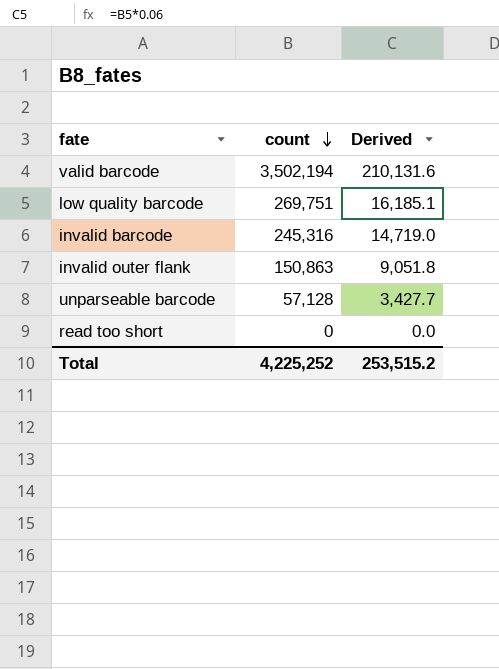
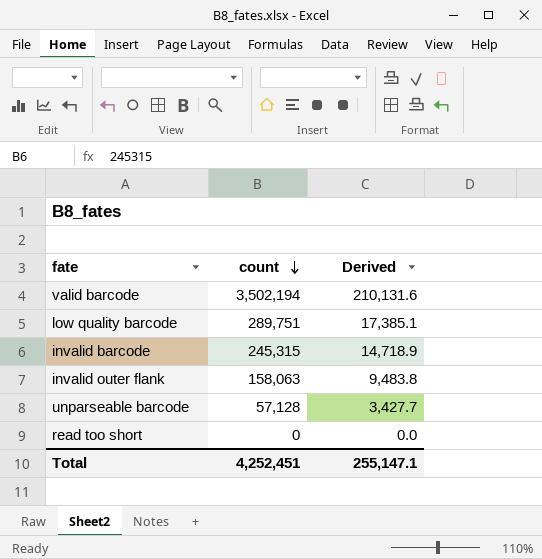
low quality barcode | count: 269,751 -> 289,751
low quality barcode | Derived: 16,185.1 -> 17,385.1
invalid barcode | count: 245,316 -> 245,315
invalid barcode | Derived: 14,719.0 -> 14,718.9
invalid outer flank | count: 150,863 -> 158,063
invalid outer flank | Derived: 9,051.8 -> 9,483.8
Total | count: 4,225,252 -> 4,252,451
Total | Derived: 253,515.2 -> 255,147.1

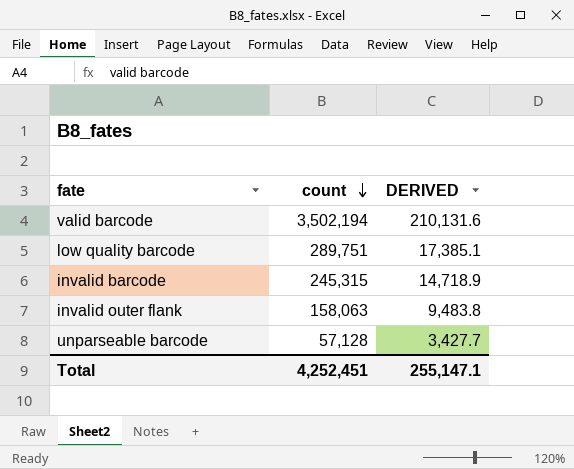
column name: Derived -> DERIVED
row read too short: 0 | 0.0 -> none

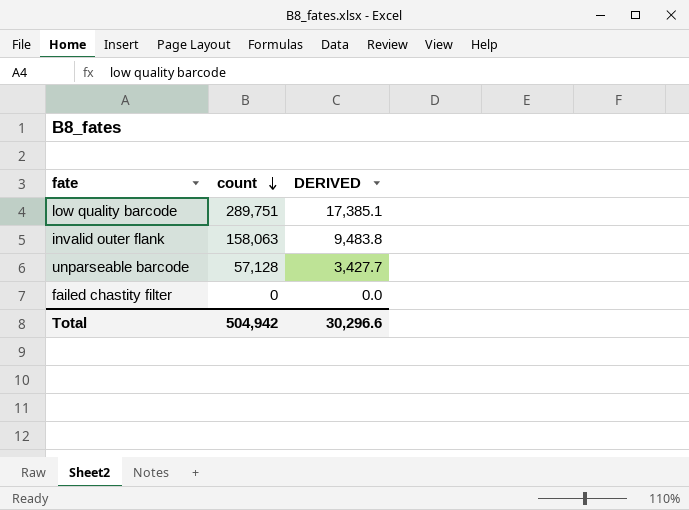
row valid barcode: 3,502,194 | 210,131.6 -> none
row invalid barcode: 245,315 | 14,718.9 -> none
row failed chastity filter: none -> 0 | 0.0
Total | count: 4,252,451 -> 504,942
Total | DERIVED: 255,147.1 -> 30,296.6

